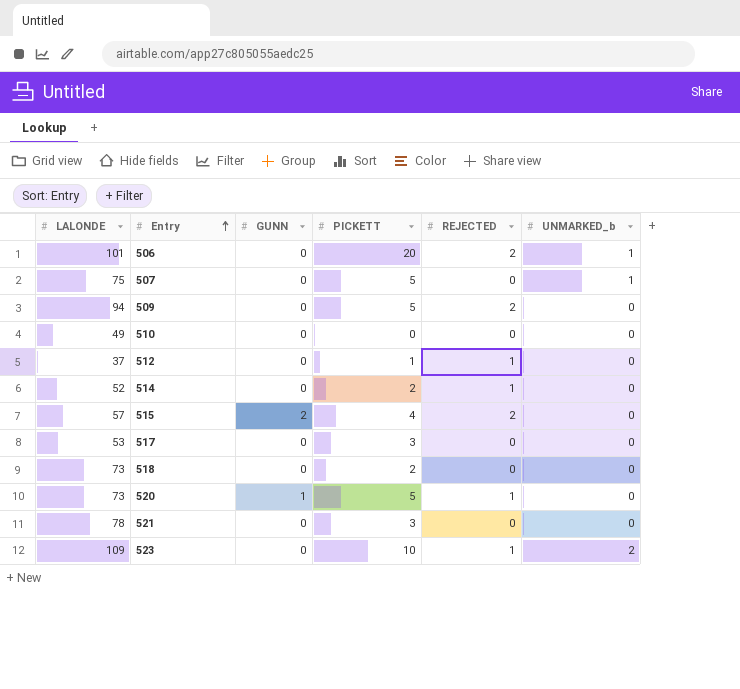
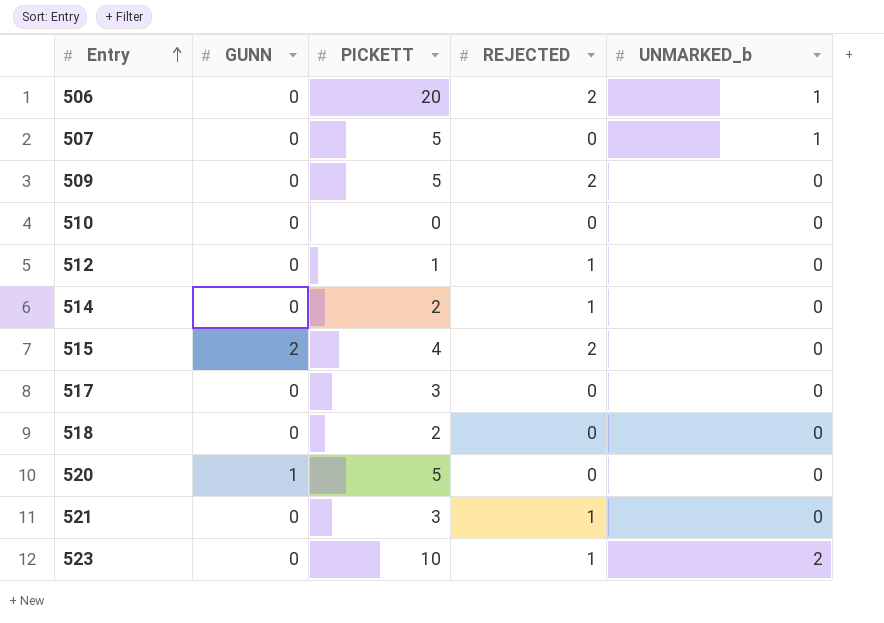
column LALONDE | position: 1 -> none
520 | REJECTED: 1 -> 0
521 | REJECTED: 0 -> 1

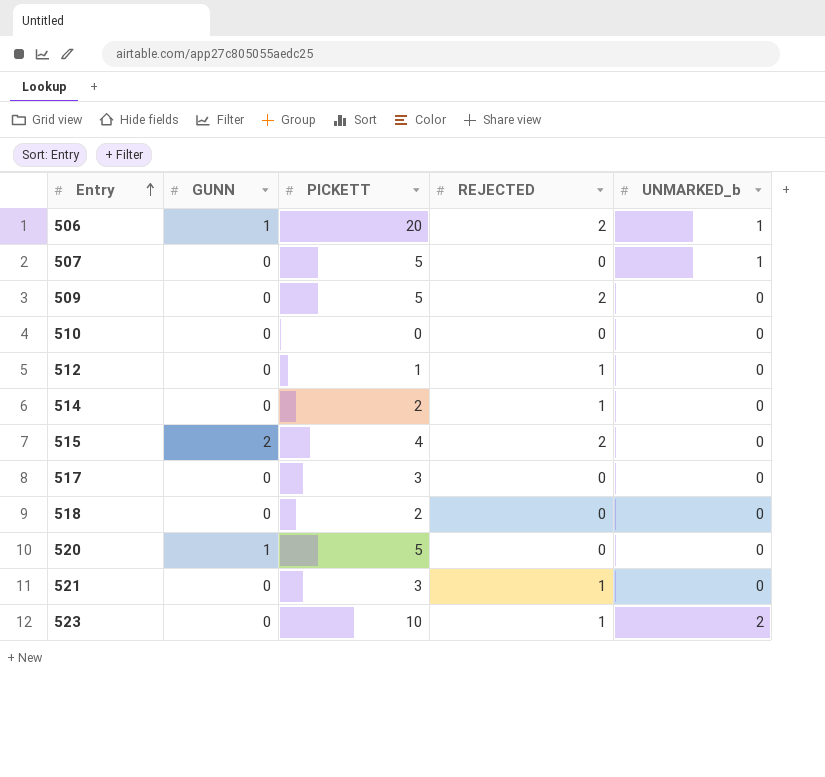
506 | GUNN: 0 -> 1

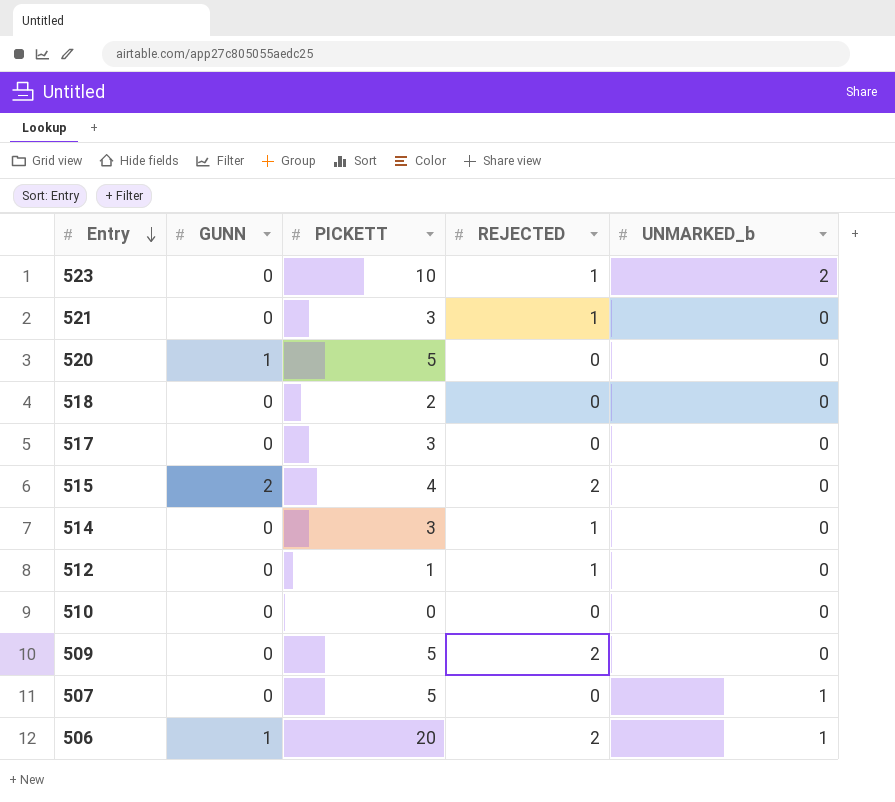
row order: Entry ascending -> Entry descending
514 | PICKETT: 2 -> 3

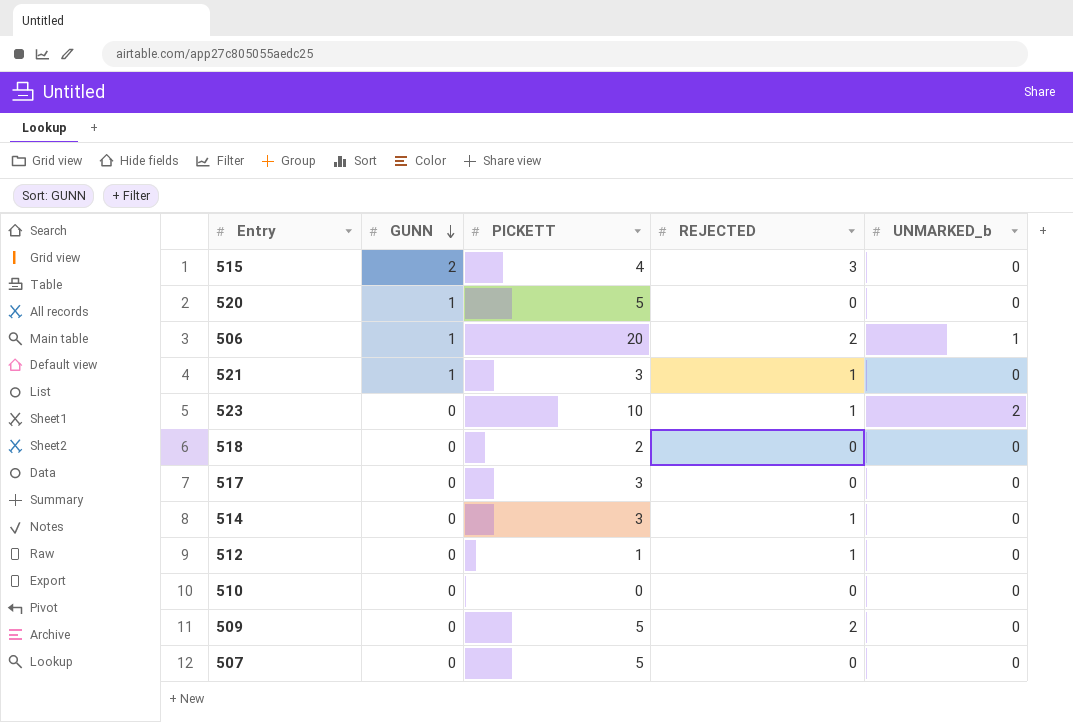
row order: Entry descending -> GUNN descending
515 | REJECTED: 2 -> 3
521 | GUNN: 0 -> 1
507 | UNMARKED_b: 1 -> 0

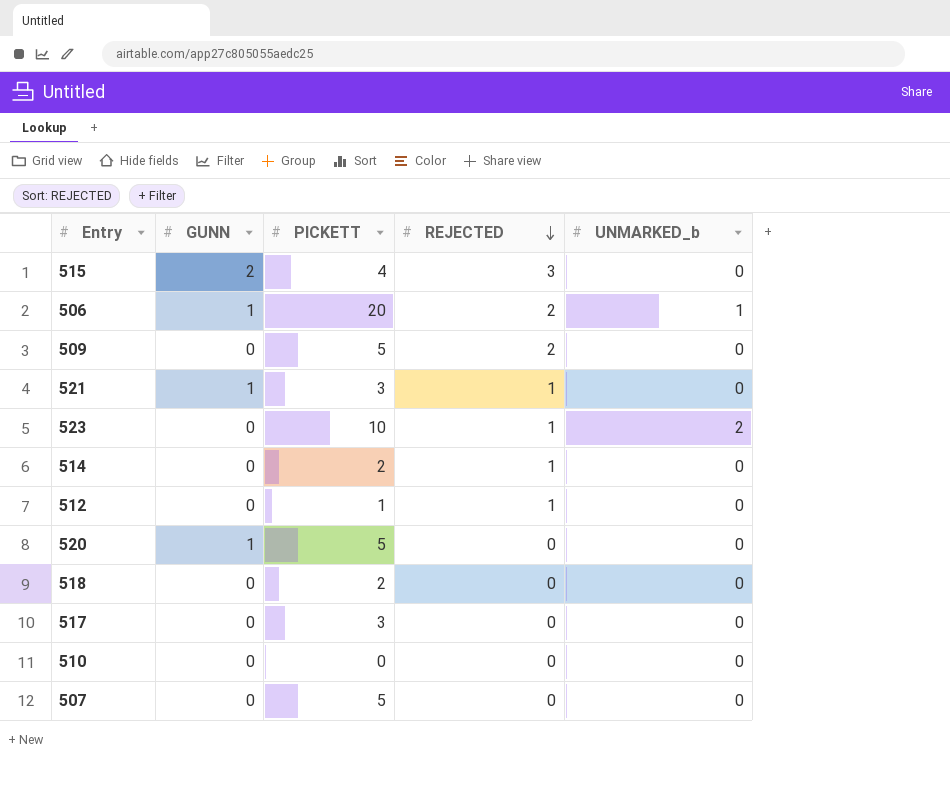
row order: GUNN descending -> REJECTED descending
514 | PICKETT: 3 -> 2

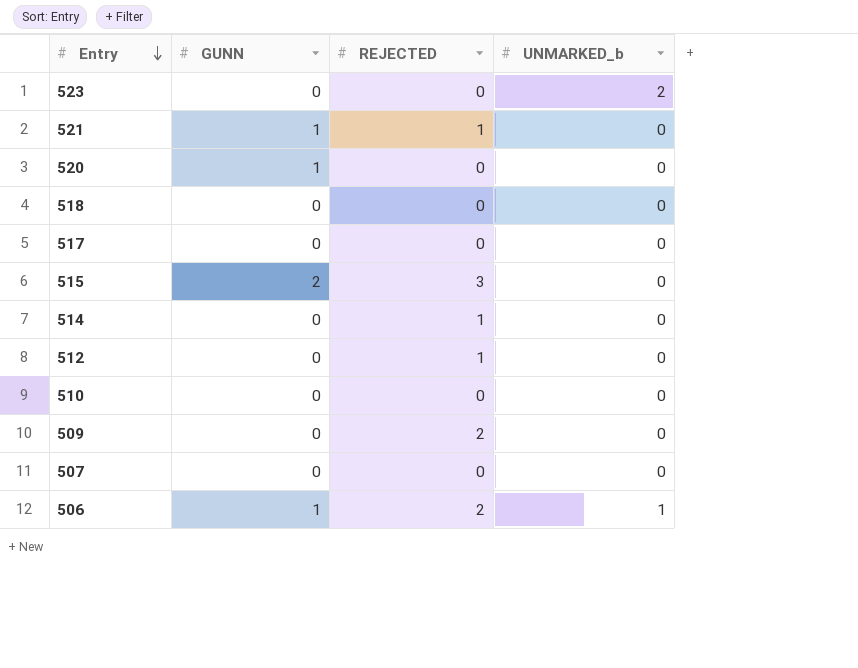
row order: REJECTED descending -> Entry descending
column PICKETT | position: 3 -> none
523 | REJECTED: 1 -> 0

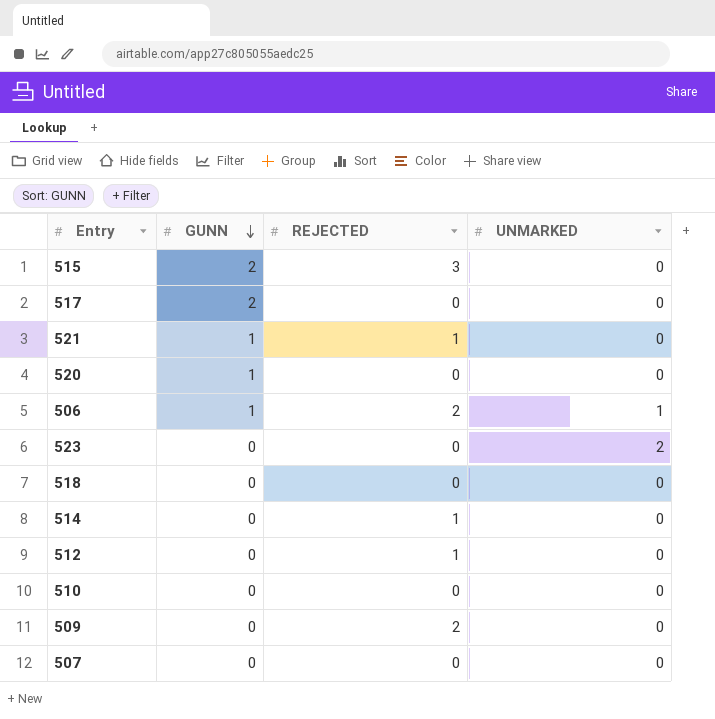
row order: Entry descending -> GUNN descending
column name: UNMARKED_b -> UNMARKED
517 | GUNN: 0 -> 2

